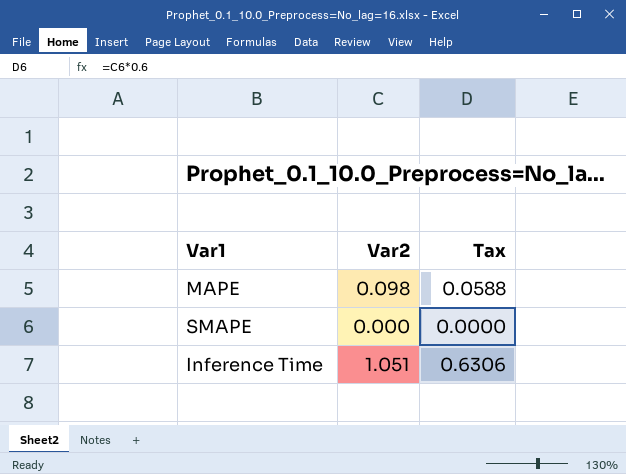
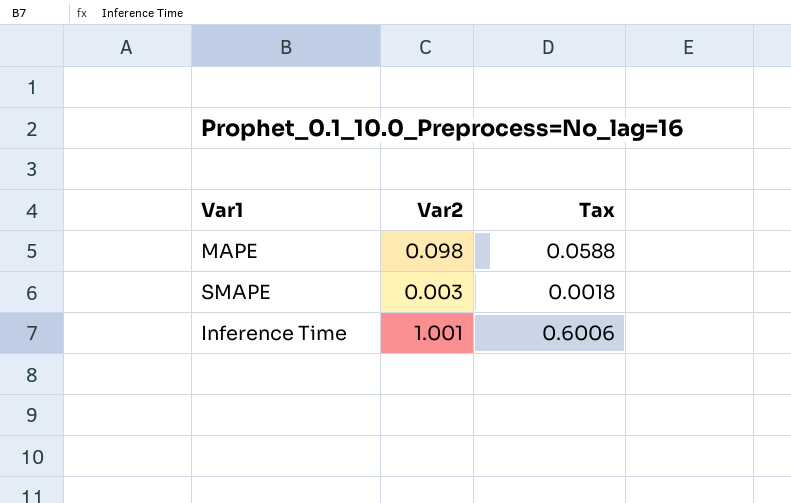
SMAPE | Var2: 0.000 -> 0.003
SMAPE | Tax: 0.0000 -> 0.0018
Inference Time | Var2: 1.051 -> 1.001
Inference Time | Tax: 0.6306 -> 0.6006

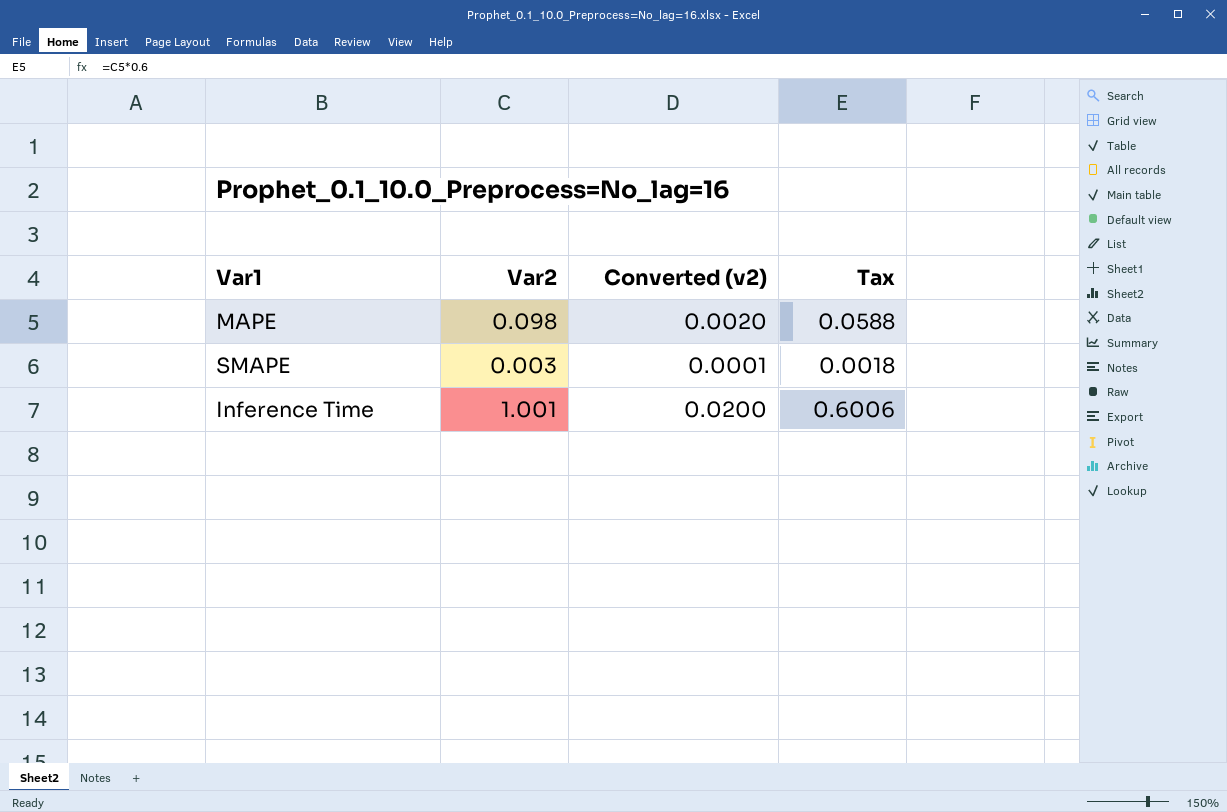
column Converted (v2) | formula: none -> [Var2] * 0.02

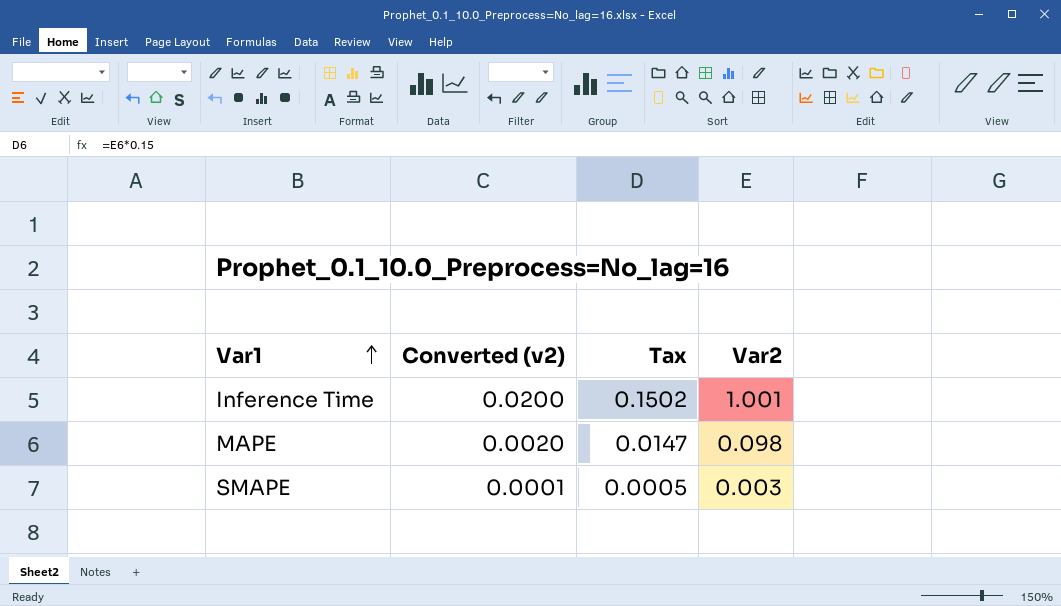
row order: none -> Var1 ascending
column Tax | formula: [Var2] * 0.6 -> [Var2] * 0.15
column Var2 | position: 2 -> 4

